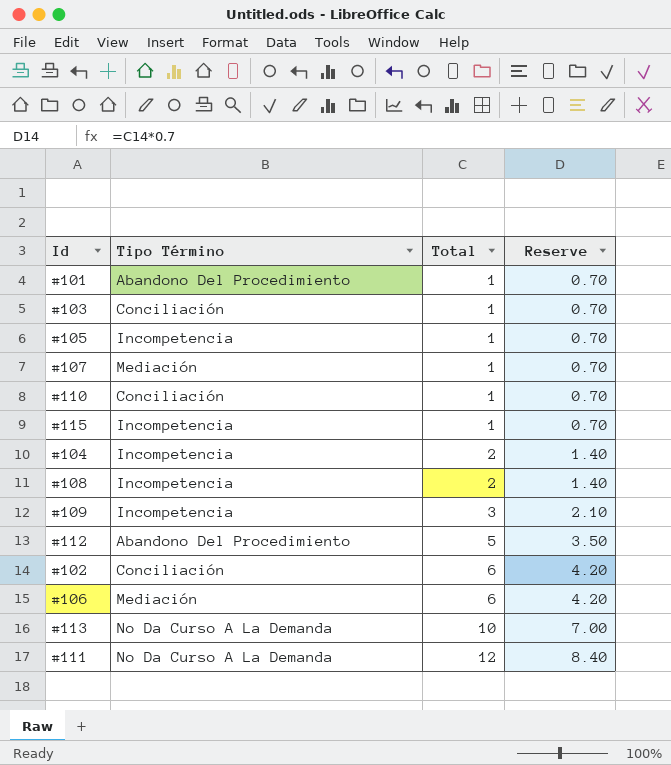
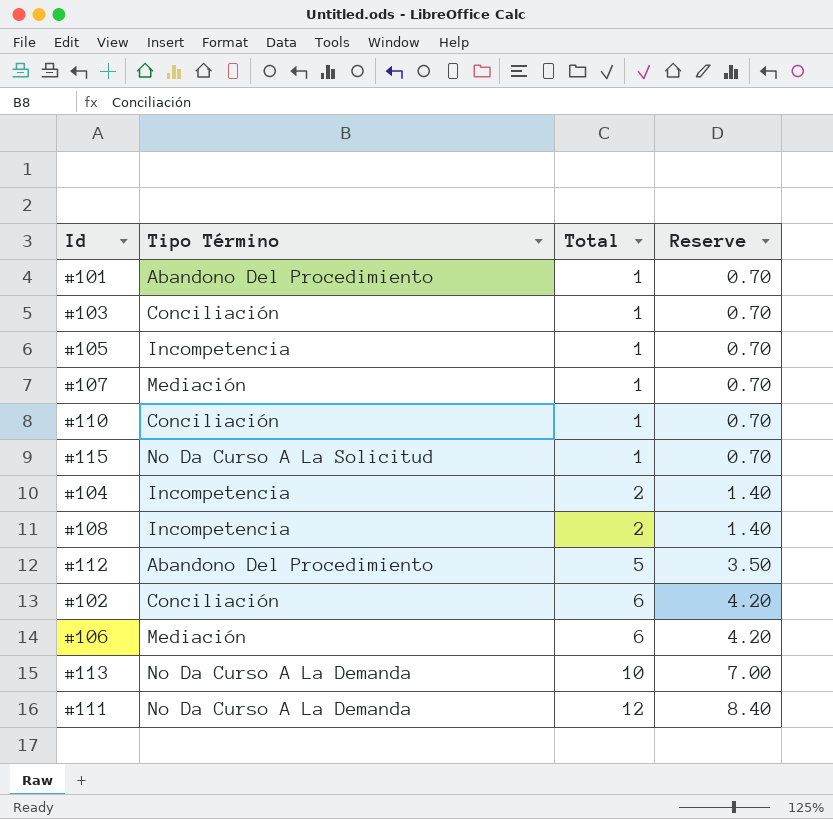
row #109: Incompetencia | 3 | 2.10 -> none
#115 | Tipo Término: Incompetencia -> No Da Curso A La Solicitud

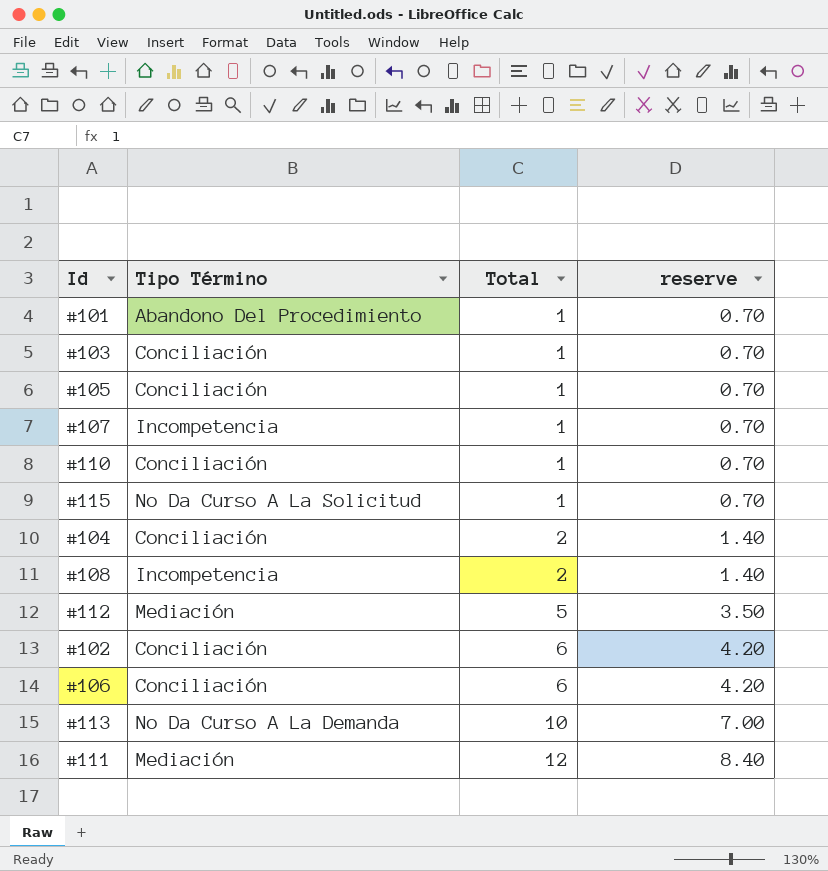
column name: Reserve -> reserve
#105 | Tipo Término: Incompetencia -> Conciliación
#107 | Tipo Término: Mediación -> Incompetencia
#104 | Tipo Término: Incompetencia -> Conciliación
#112 | Tipo Término: Abandono Del Procedimiento -> Mediación
#106 | Tipo Término: Mediación -> Conciliación
#111 | Tipo Término: No Da Curso A La Demanda -> Mediación

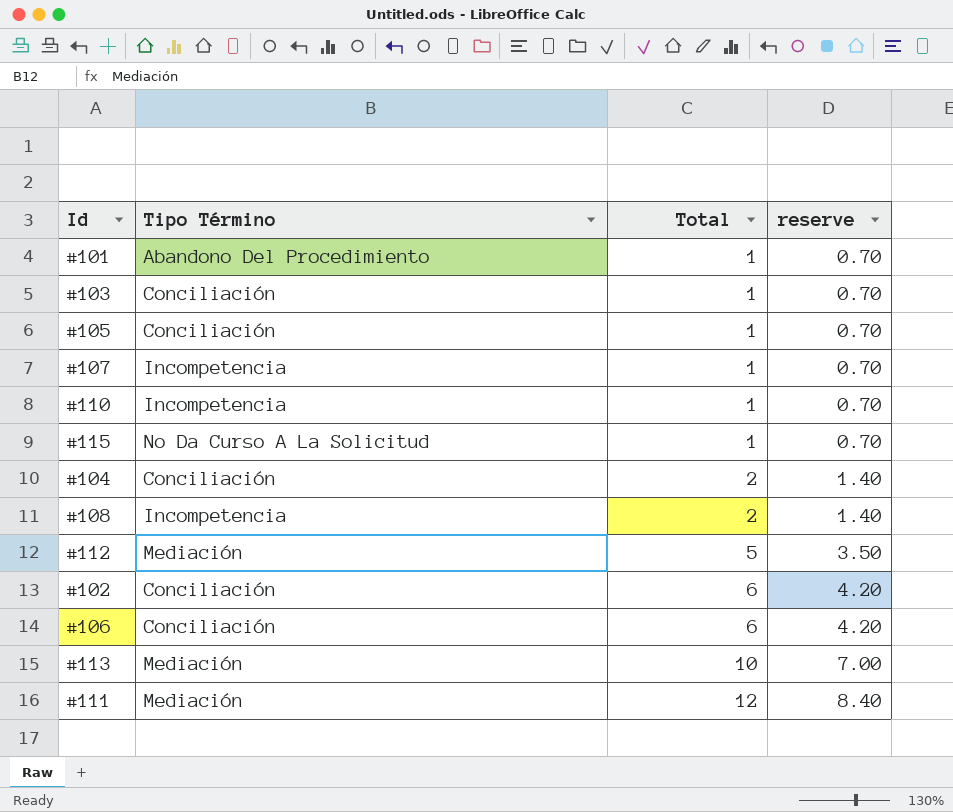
#110 | Tipo Término: Conciliación -> Incompetencia
#113 | Tipo Término: No Da Curso A La Demanda -> Mediación

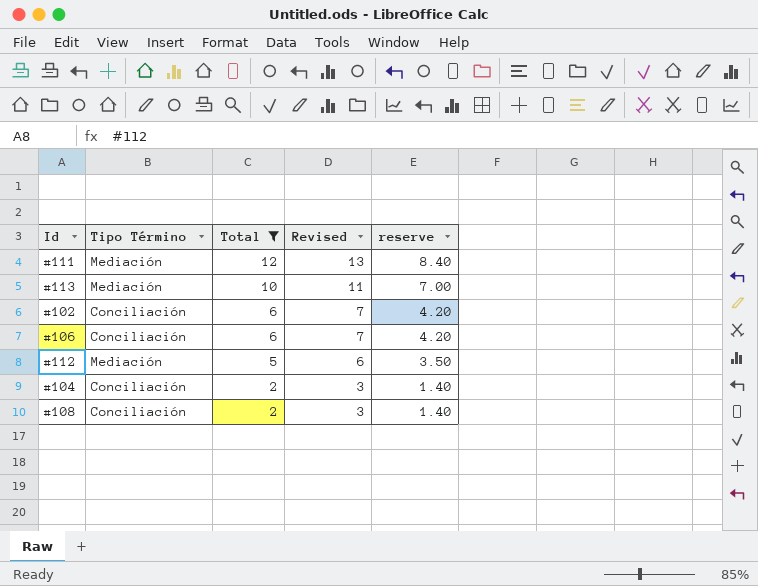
filter: none -> Total != 1
row order: Total ascending -> Total descending
column Revised | formula: none -> [Total] + 1
#108 | Tipo Término: Incompetencia -> Conciliación

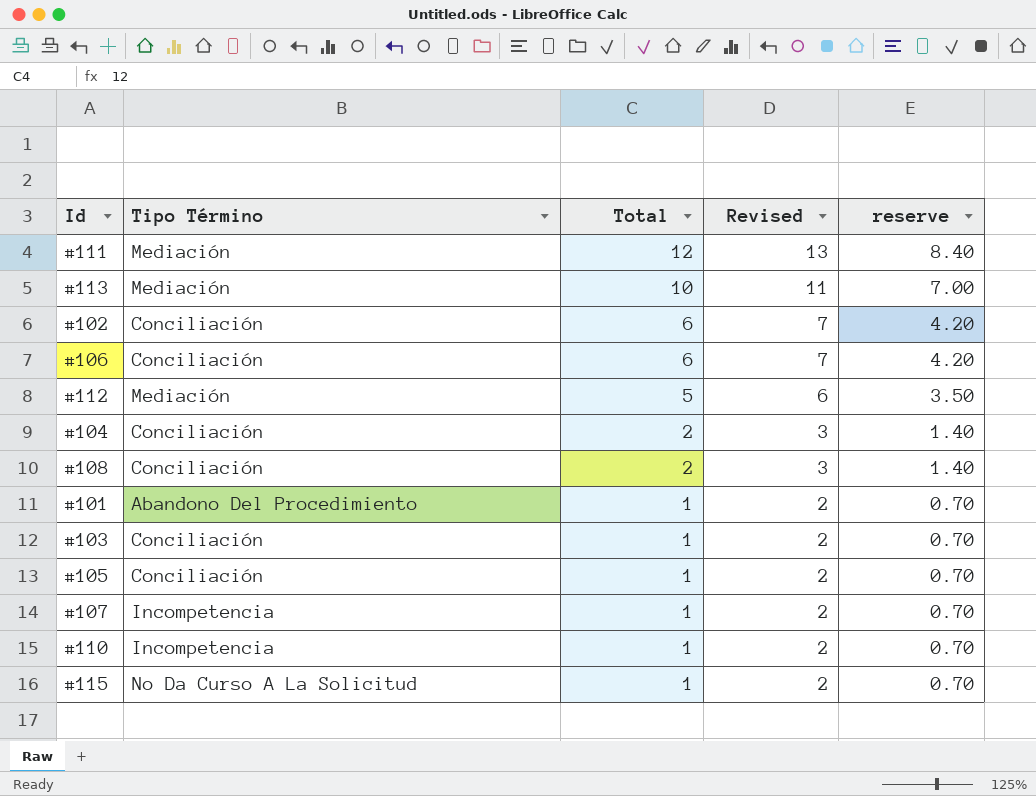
filter: Total != 1 -> none

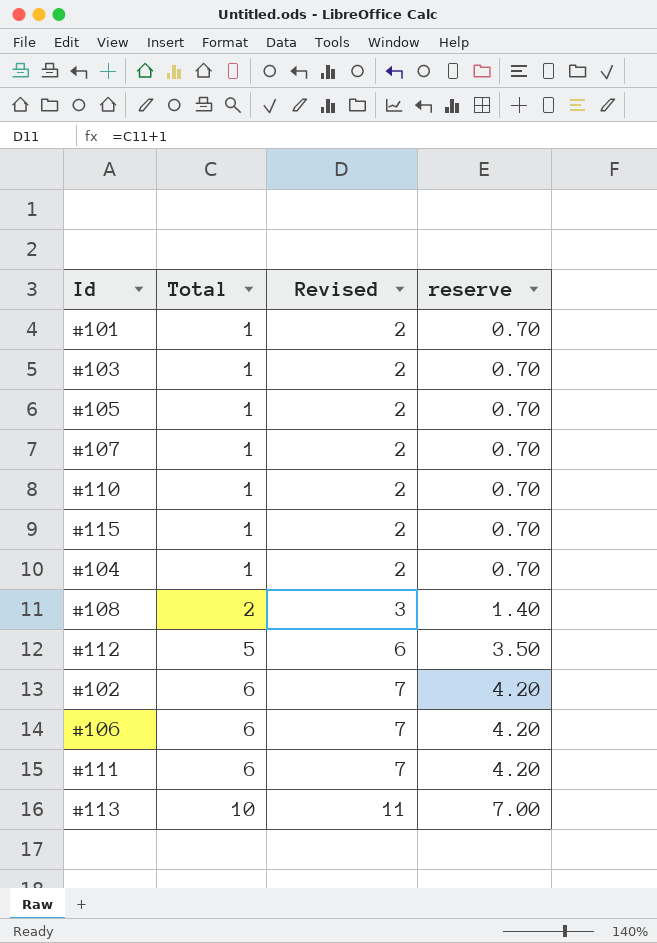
row order: Total descending -> Total ascending
column Tipo Término | position: 2 -> none
#104 | Total: 2 -> 1
#104 | Revised: 3 -> 2
#104 | reserve: 1.40 -> 0.70
#111 | Total: 12 -> 6
#111 | Revised: 13 -> 7
#111 | reserve: 8.40 -> 4.20

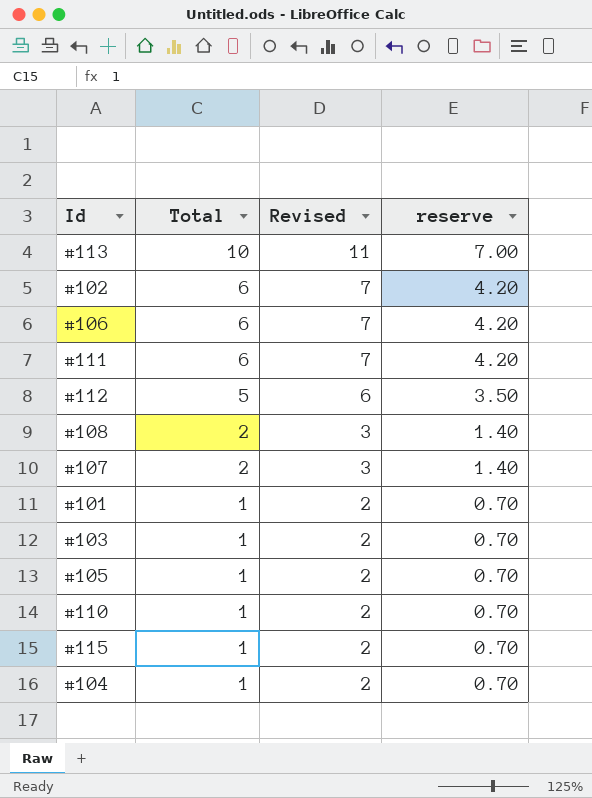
row order: Total ascending -> Total descending
#107 | Total: 1 -> 2
#107 | Revised: 2 -> 3
#107 | reserve: 0.70 -> 1.40

